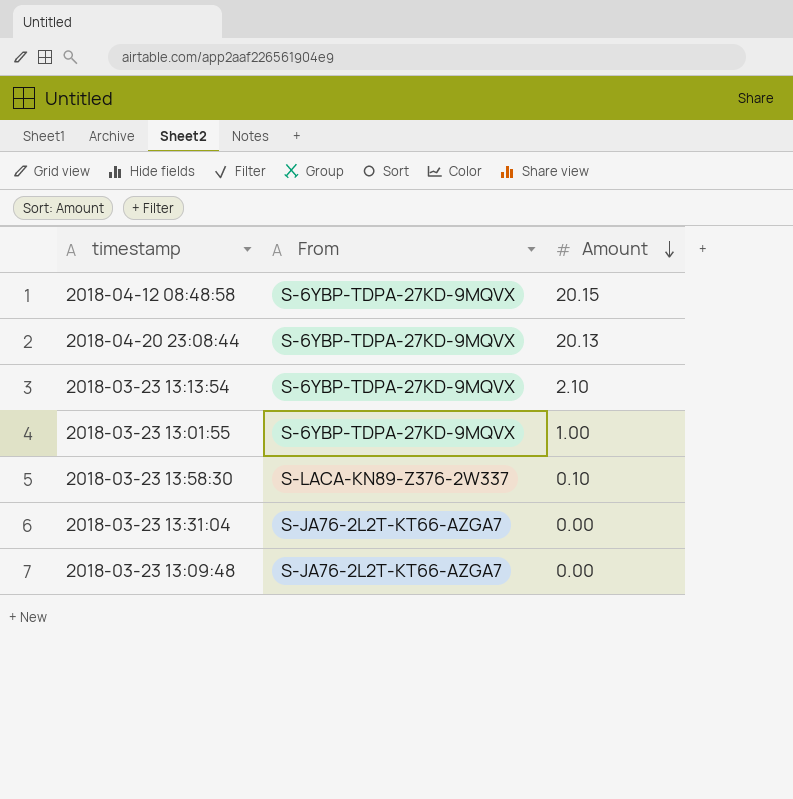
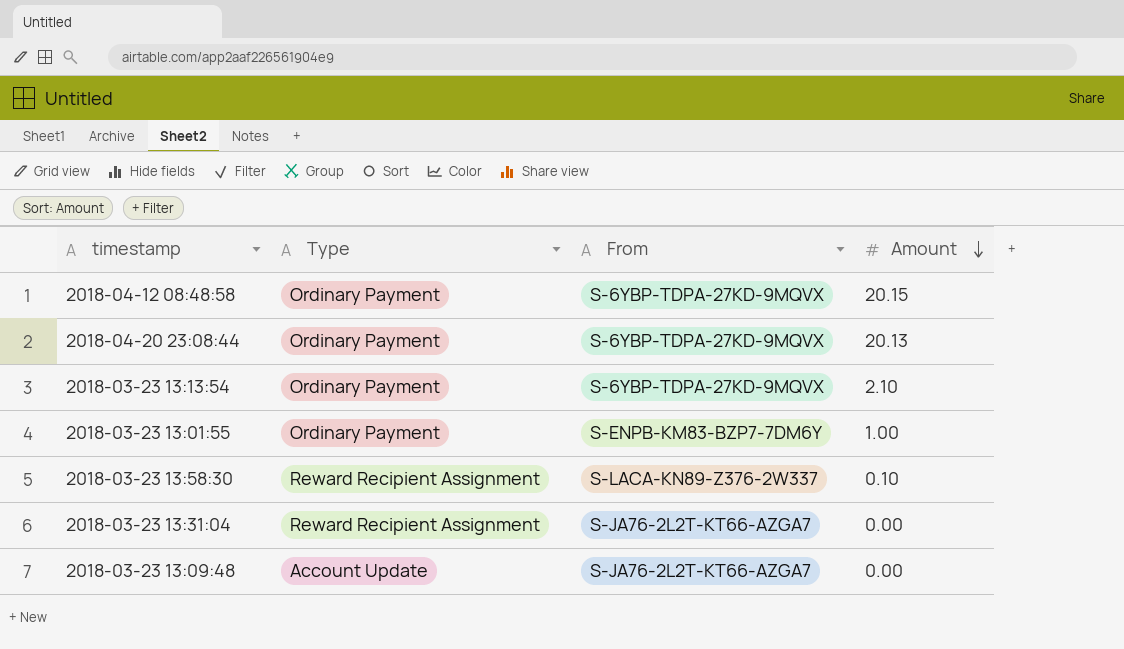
column Type | position: none -> 2
2018-03-23 13:01:55 | From: S-6YBP-TDPA-27KD-9MQVX -> S-ENPB-KM83-BZP7-7DM6Y

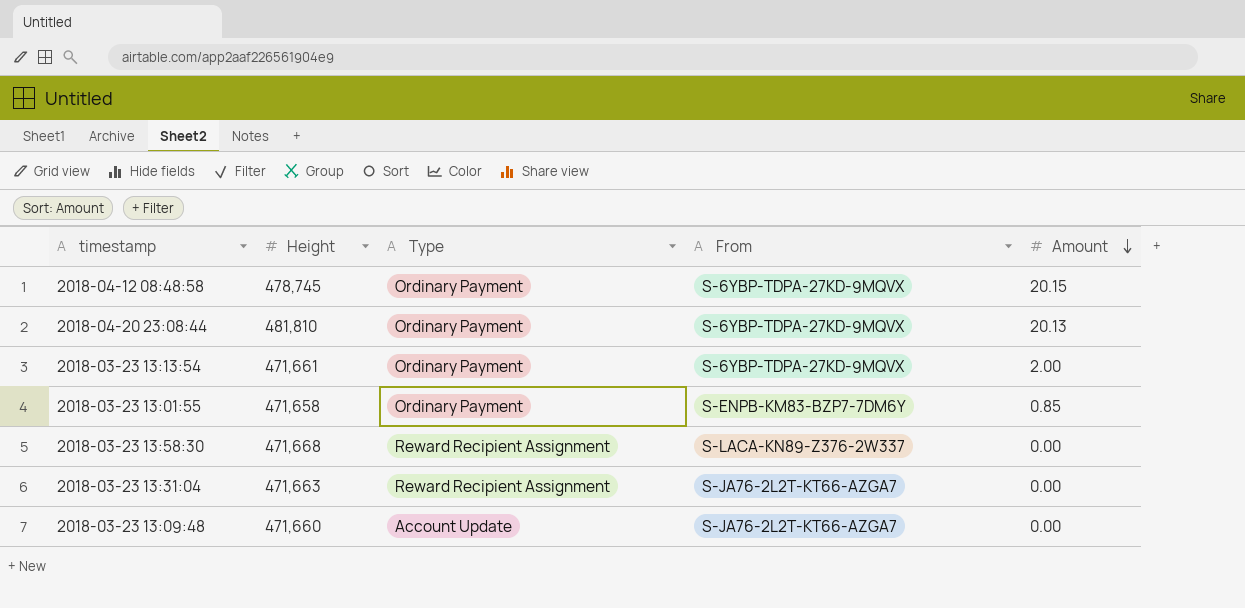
column Height | position: none -> 2
2018-03-23 13:13:54 | Amount: 2.10 -> 2.00
2018-03-23 13:01:55 | Amount: 1.00 -> 0.85
2018-03-23 13:58:30 | Amount: 0.10 -> 0.00

